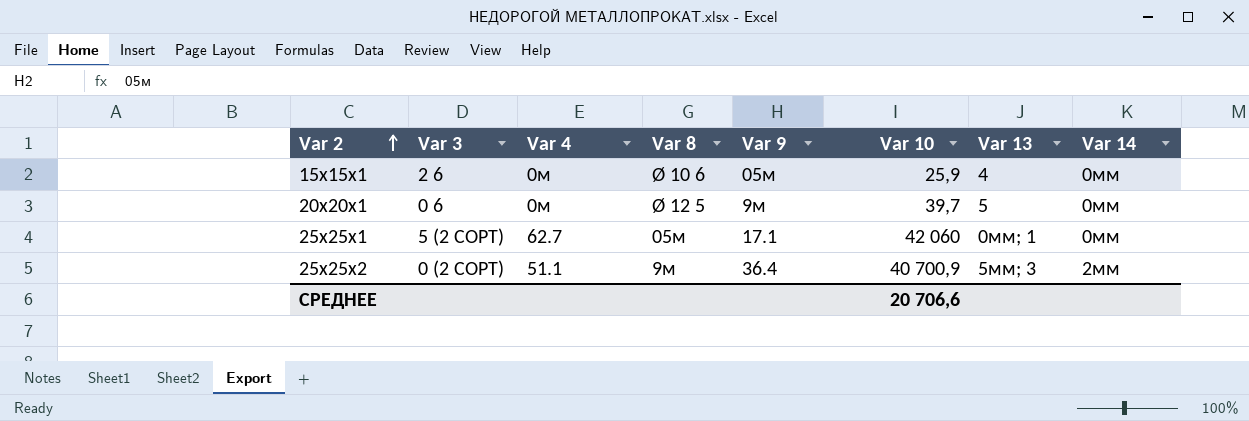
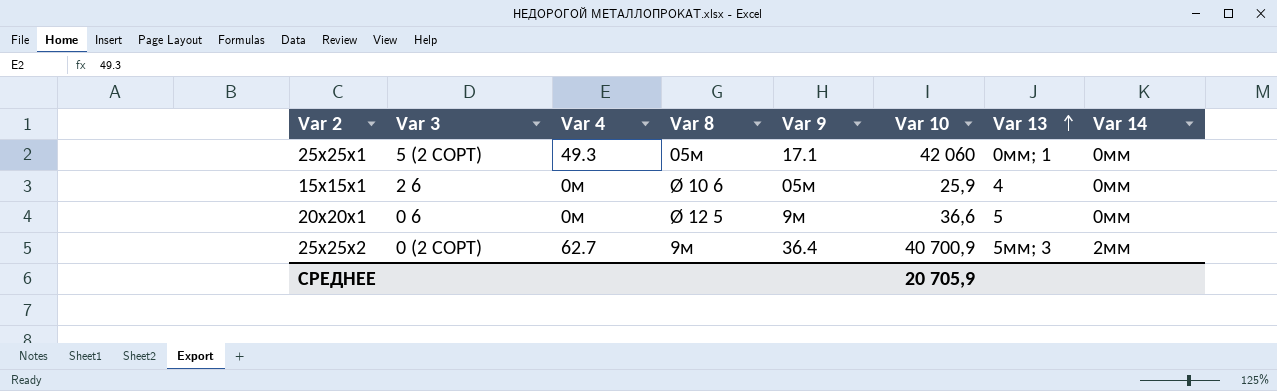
row order: Var 2 ascending -> Var 13 ascending
25х25х1 | Var 4: 62.7 -> 49.3
20х20х1 | Var 10: 39,7 -> 36,6
25х25х2 | Var 4: 51.1 -> 62.7
СРЕДНЕЕ | Var 10: 20 706,6 -> 20 705,9

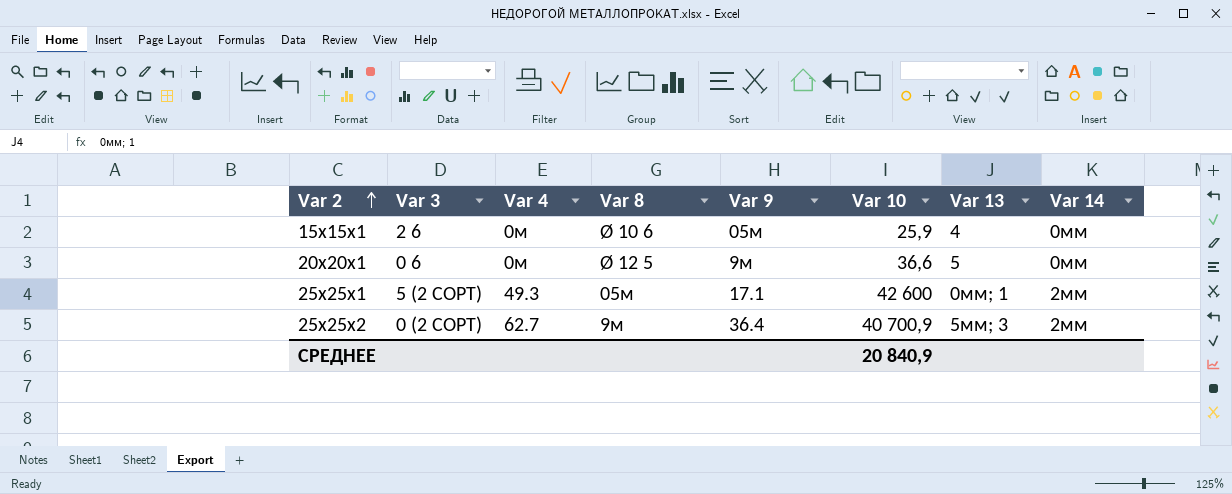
row order: Var 13 ascending -> Var 2 ascending
25х25х1 | Var 10: 42 060 -> 42 600
25х25х1 | Var 14: 0мм -> 2мм
СРЕДНЕЕ | Var 10: 20 705,9 -> 20 840,9

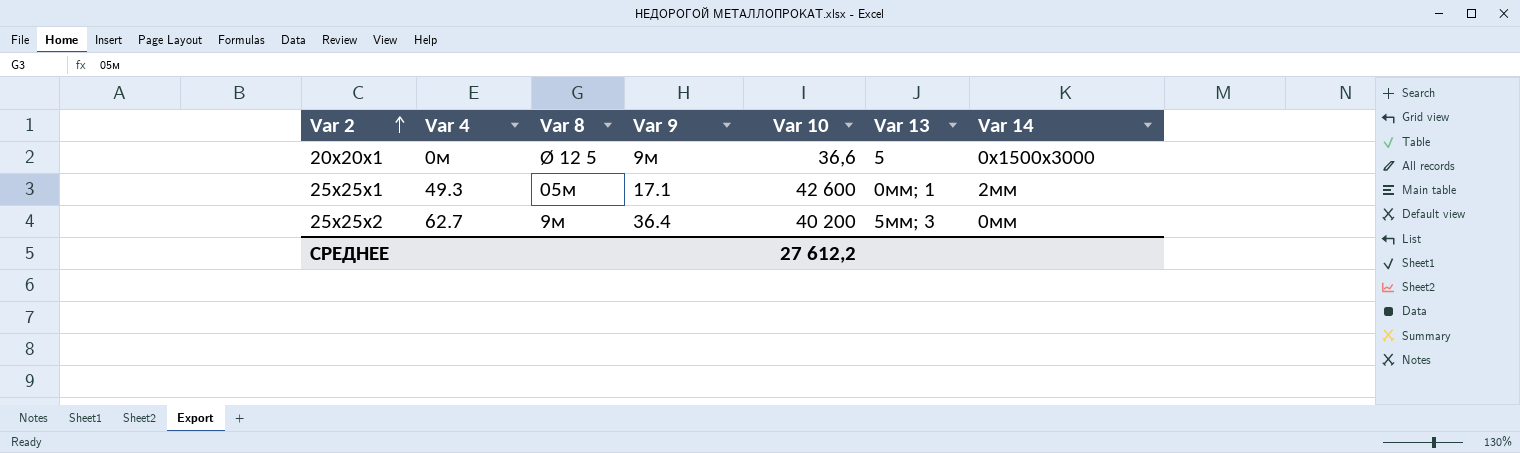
column Var 3 | position: 2 -> none
row 15х15х1: 2 6 | 0м | Ø 10 6 | 05м | 25,9 | 4 | 0мм -> none
20х20х1 | Var 14: 0мм -> 0х1500х3000
25х25х2 | Var 10: 40 700,9 -> 40 200
25х25х2 | Var 14: 2мм -> 0мм
СРЕДНЕЕ | Var 10: 20 840,9 -> 27 612,2

